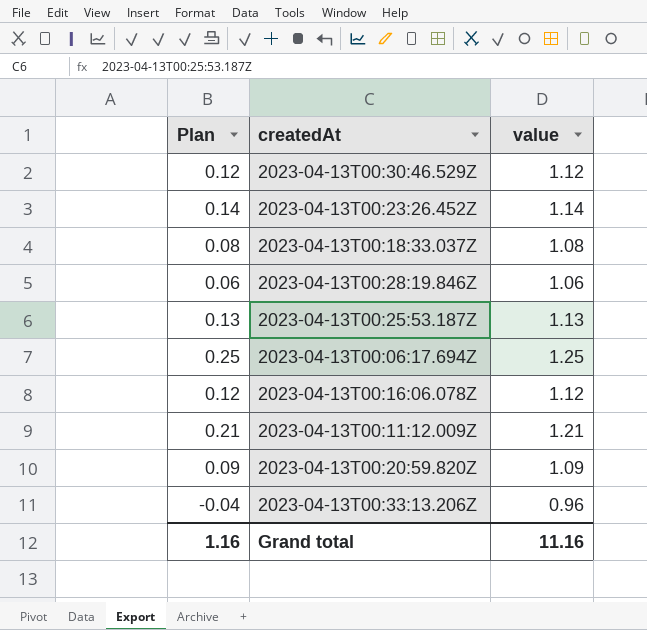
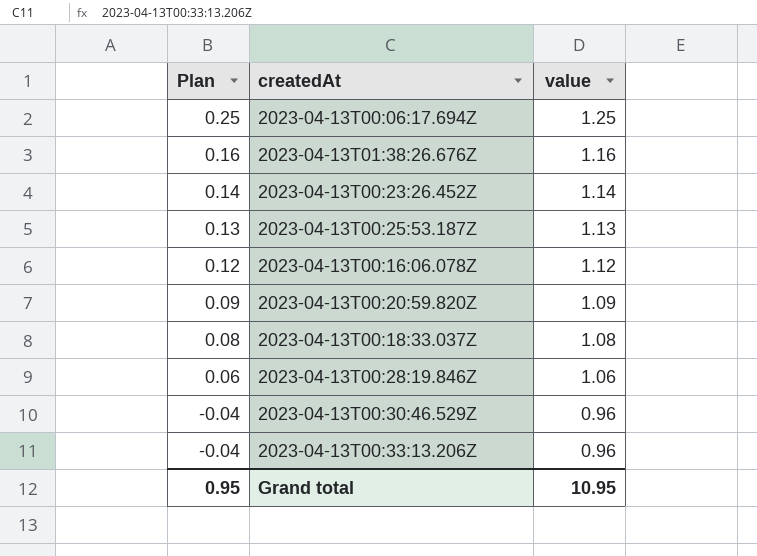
row order: none -> Plan descending
row 2023-04-13T00:11:12.009Z: 0.21 | 1.21 -> none
row 2023-04-13T01:38:26.676Z: none -> 0.16 | 1.16
2023-04-13T00:30:46.529Z | Plan: 0.12 -> -0.04
2023-04-13T00:30:46.529Z | value: 1.12 -> 0.96
Grand total | Plan: 1.16 -> 0.95
Grand total | value: 11.16 -> 10.95

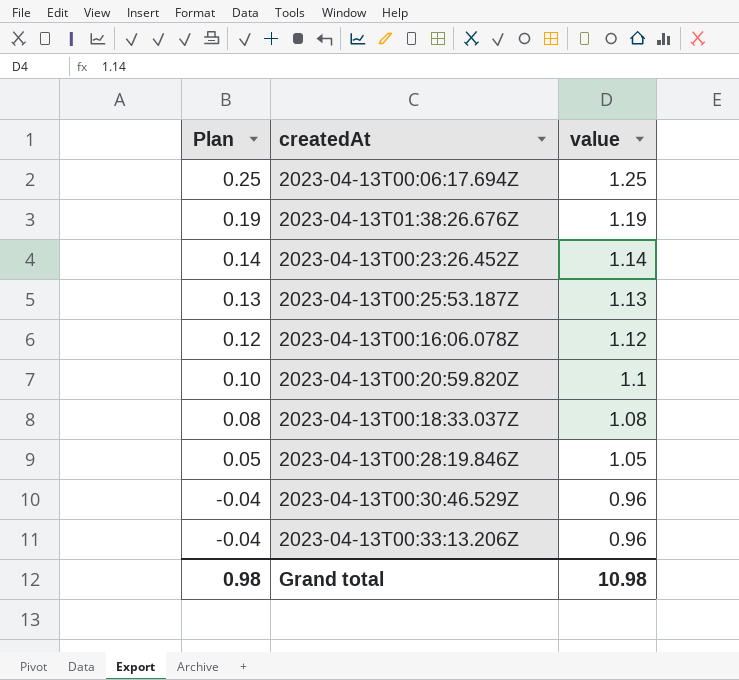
2023-04-13T01:38:26.676Z | Plan: 0.16 -> 0.19
2023-04-13T01:38:26.676Z | value: 1.16 -> 1.19
2023-04-13T00:20:59.820Z | Plan: 0.09 -> 0.10
2023-04-13T00:20:59.820Z | value: 1.09 -> 1.1
2023-04-13T00:28:19.846Z | Plan: 0.06 -> 0.05
2023-04-13T00:28:19.846Z | value: 1.06 -> 1.05
Grand total | Plan: 0.95 -> 0.98
Grand total | value: 10.95 -> 10.98

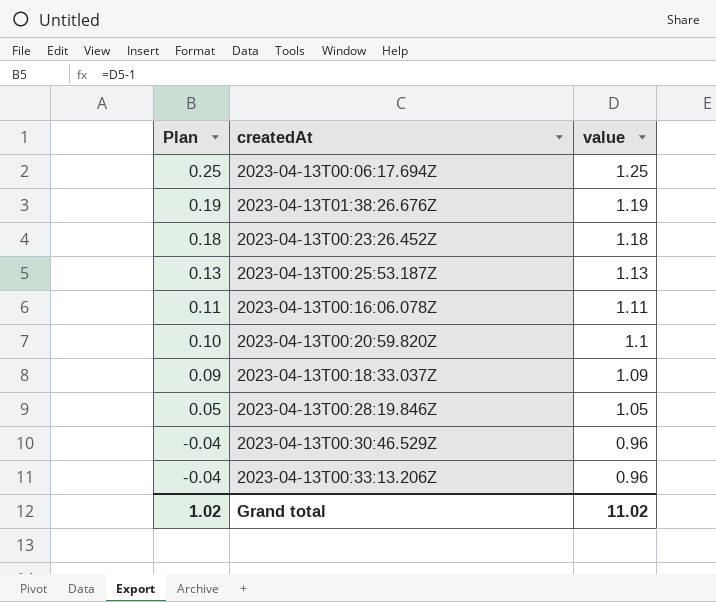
2023-04-13T00:23:26.452Z | Plan: 0.14 -> 0.18
2023-04-13T00:23:26.452Z | value: 1.14 -> 1.18
2023-04-13T00:16:06.078Z | Plan: 0.12 -> 0.11
2023-04-13T00:16:06.078Z | value: 1.12 -> 1.11
2023-04-13T00:18:33.037Z | Plan: 0.08 -> 0.09
2023-04-13T00:18:33.037Z | value: 1.08 -> 1.09
Grand total | Plan: 0.98 -> 1.02
Grand total | value: 10.98 -> 11.02

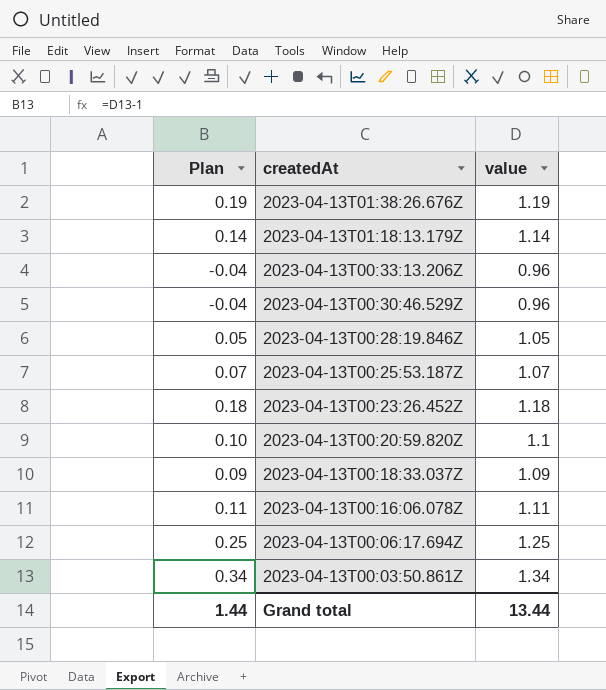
row order: Plan descending -> createdAt descending
row 2023-04-13T01:18:13.179Z: none -> 0.14 | 1.14
2023-04-13T00:25:53.187Z | Plan: 0.13 -> 0.07
2023-04-13T00:25:53.187Z | value: 1.13 -> 1.07
row 2023-04-13T00:03:50.861Z: none -> 0.34 | 1.34
Grand total | Plan: 1.02 -> 1.44
Grand total | value: 11.02 -> 13.44

